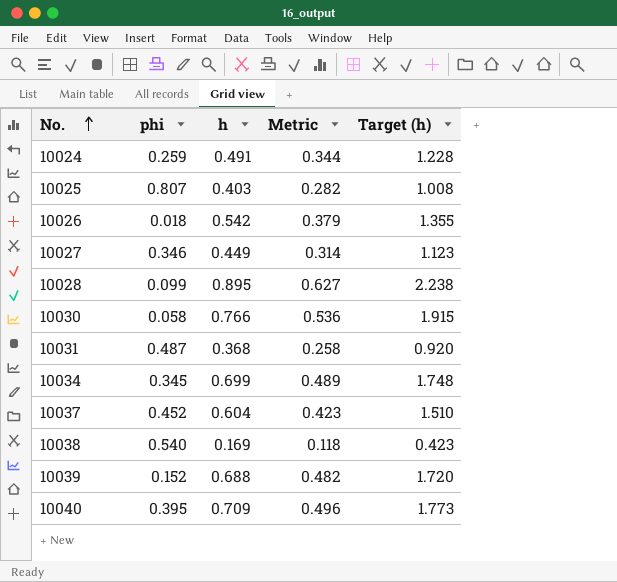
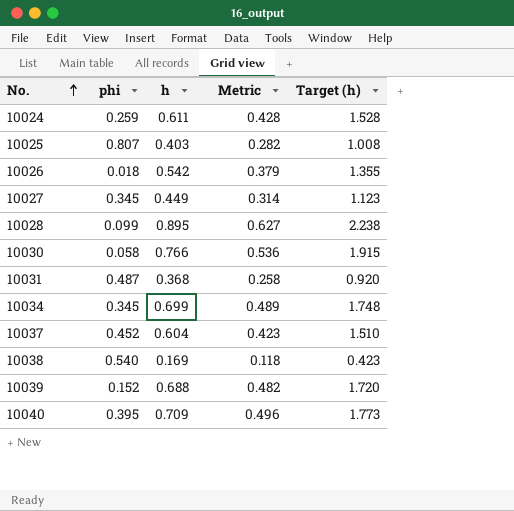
10024 | h: 0.491 -> 0.611
10024 | Metric: 0.344 -> 0.428
10024 | Target (h): 1.228 -> 1.528
10027 | phi: 0.346 -> 0.345

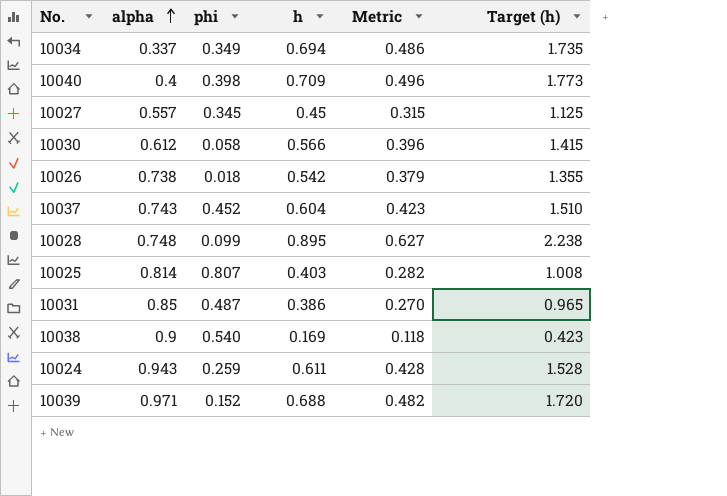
row order: No. ascending -> alpha ascending
column alpha | position: none -> 2
10034 | phi: 0.345 -> 0.349
10034 | h: 0.699 -> 0.694
10034 | Metric: 0.489 -> 0.486
10034 | Target (h): 1.748 -> 1.735
10040 | phi: 0.395 -> 0.398
10027 | h: 0.449 -> 0.45
10027 | Metric: 0.314 -> 0.315
10027 | Target (h): 1.123 -> 1.125
10030 | h: 0.766 -> 0.566
10030 | Metric: 0.536 -> 0.396
10030 | Target (h): 1.915 -> 1.415
10031 | h: 0.368 -> 0.386
10031 | Metric: 0.258 -> 0.270
10031 | Target (h): 0.920 -> 0.965

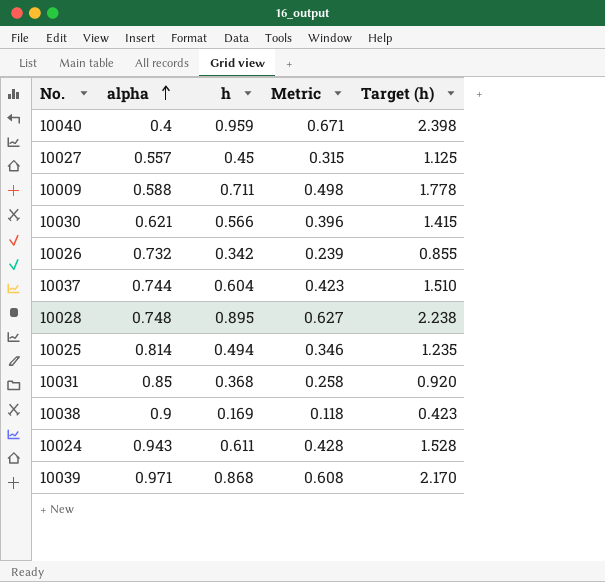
column phi | position: 3 -> none
row 10034: 0.337 | 0.349 | 0.694 | 0.486 | 1.735 -> none
10040 | h: 0.709 -> 0.959
10040 | Metric: 0.496 -> 0.671
10040 | Target (h): 1.773 -> 2.398
row 10009: none -> 0.588 | 0.711 | 0.498 | 1.778
10030 | alpha: 0.612 -> 0.621
10026 | alpha: 0.738 -> 0.732
10026 | h: 0.542 -> 0.342
10026 | Metric: 0.379 -> 0.239
10026 | Target (h): 1.355 -> 0.855
10037 | alpha: 0.743 -> 0.744
10025 | h: 0.403 -> 0.494
10025 | Metric: 0.282 -> 0.346
10025 | Target (h): 1.008 -> 1.235
10031 | h: 0.386 -> 0.368
10031 | Metric: 0.270 -> 0.258
10031 | Target (h): 0.965 -> 0.920
10039 | h: 0.688 -> 0.868
10039 | Metric: 0.482 -> 0.608
10039 | Target (h): 1.720 -> 2.170

